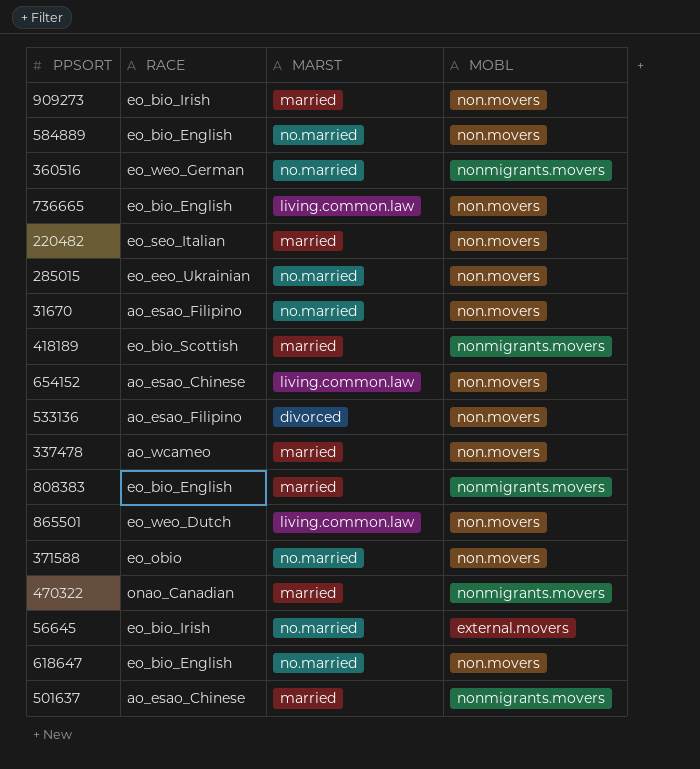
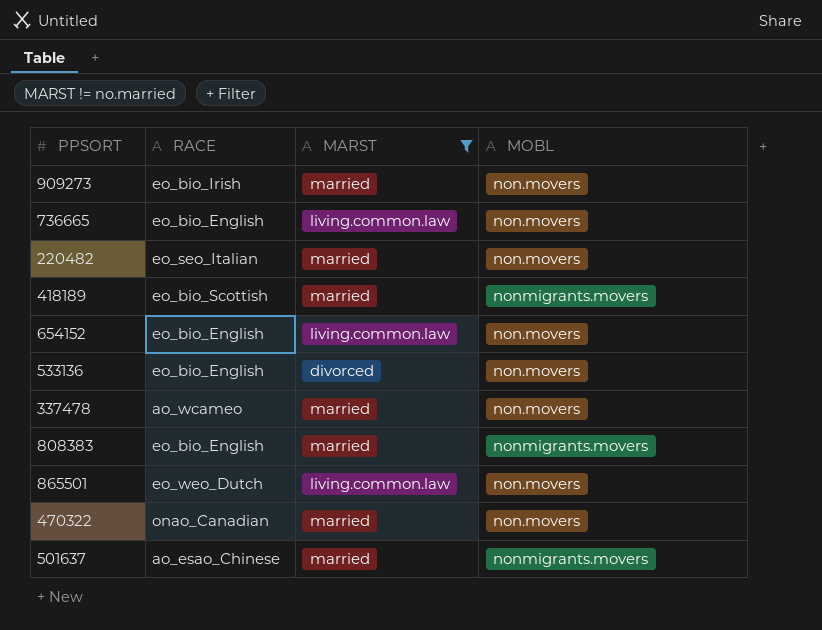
filter: none -> MARST != no.married
654152 | RACE: ao_esao_Chinese -> eo_bio_English
533136 | RACE: ao_esao_Filipino -> eo_bio_English
470322 | MOBL: nonmigrants.movers -> non.movers

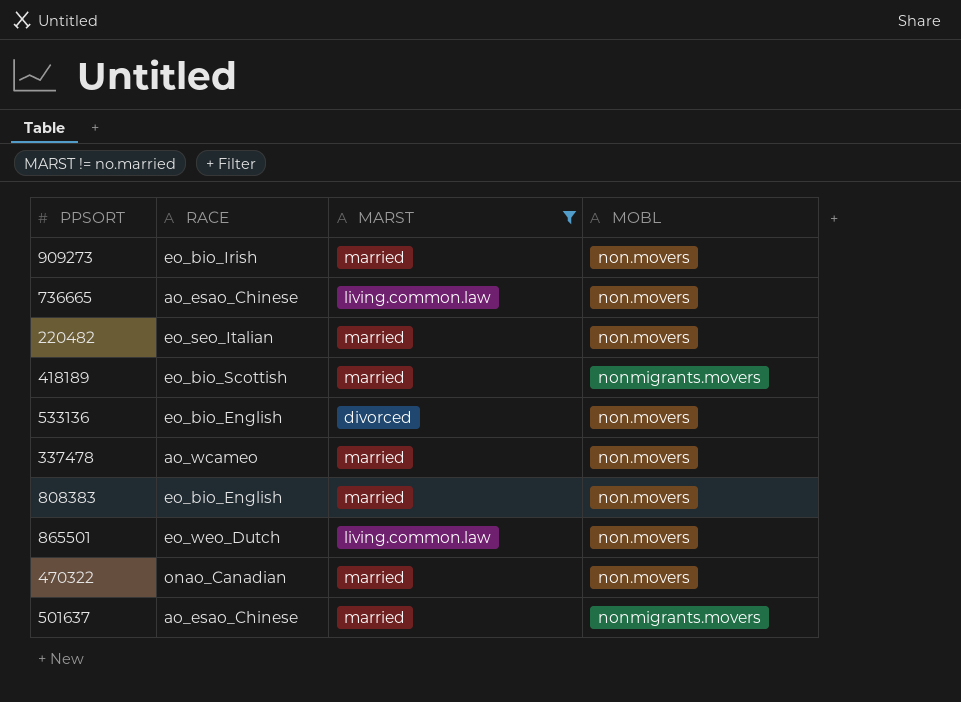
row 654152: eo_bio_English | living.common.law | non.movers -> none
736665 | RACE: eo_bio_English -> ao_esao_Chinese
808383 | MOBL: nonmigrants.movers -> non.movers

